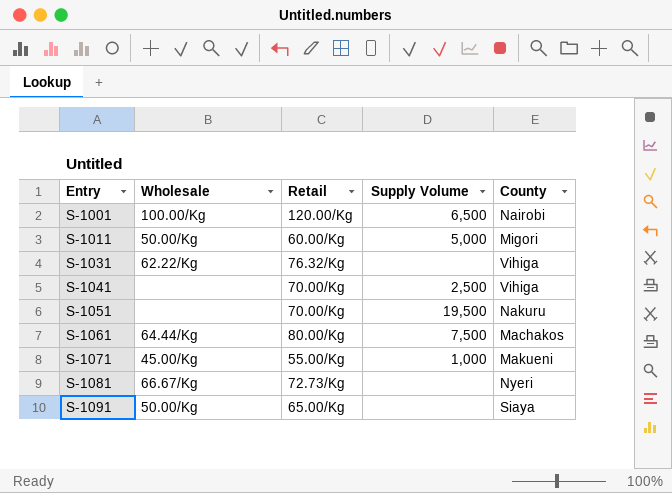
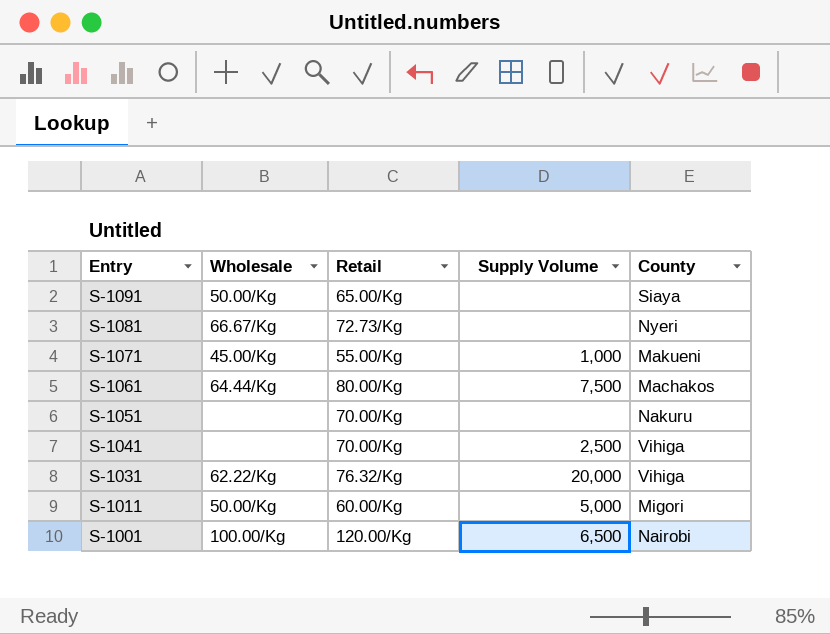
row order: Entry ascending -> Entry descending
S-1051 | Supply Volume: 19,500 -> none
S-1031 | Supply Volume: none -> 20,000

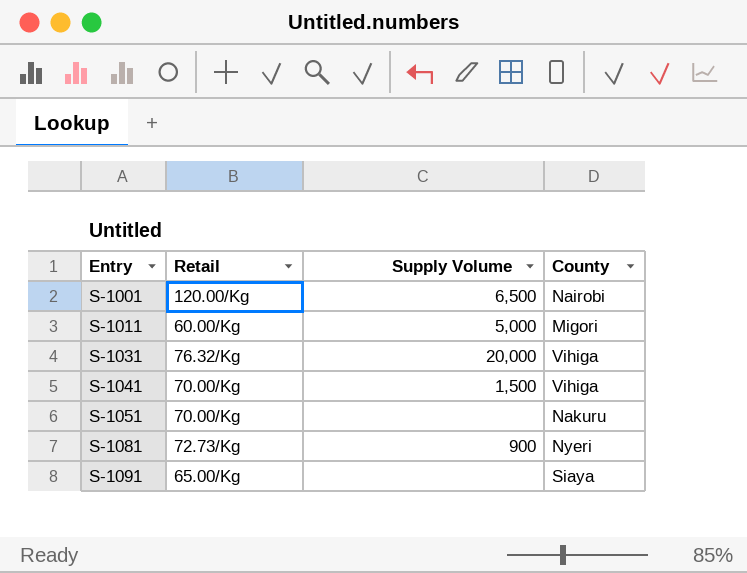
row order: Entry descending -> Entry ascending
column Wholesale | position: 2 -> none
row S-1071: 45.00/Kg | 55.00/Kg | 1,000 | Makueni -> none
row S-1061: 64.44/Kg | 80.00/Kg | 7,500 | Machakos -> none
S-1041 | Supply Volume: 2,500 -> 1,500
S-1081 | Supply Volume: none -> 900

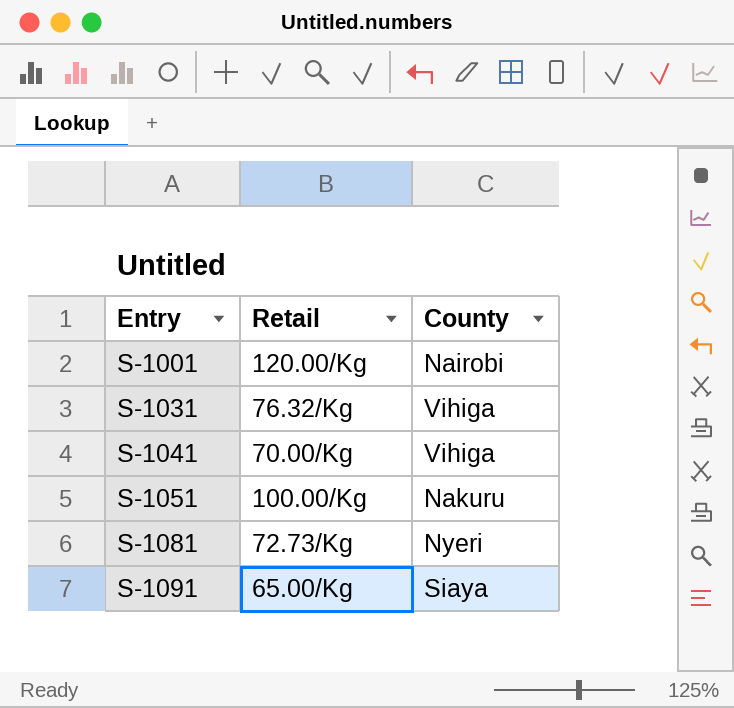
column Supply Volume | position: 3 -> none
row S-1011: 60.00/Kg | 5,000 | Migori -> none
S-1051 | Retail: 70.00/Kg -> 100.00/Kg

